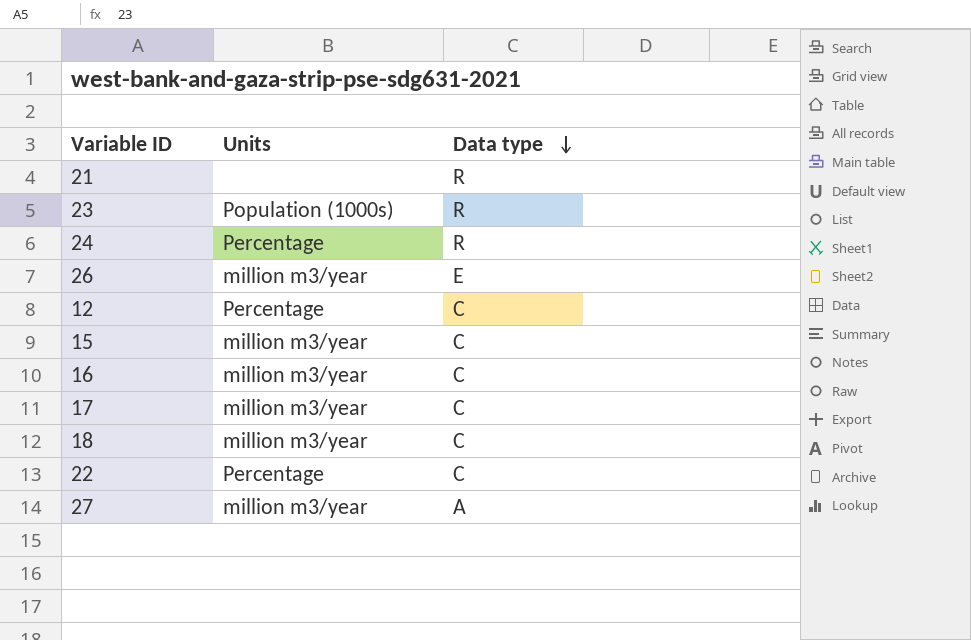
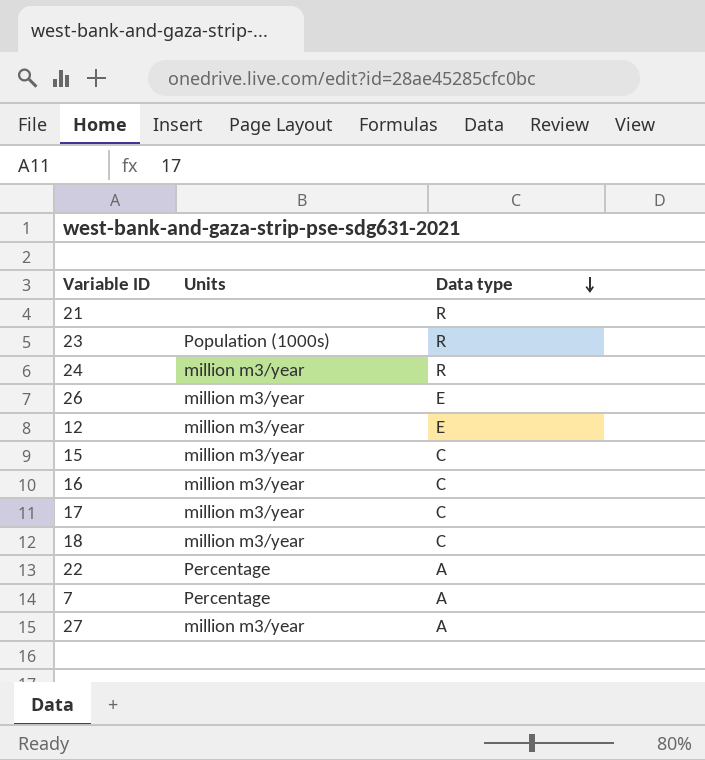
24 | Units: Percentage -> million m3/year
12 | Units: Percentage -> million m3/year
12 | Data type: C -> E
22 | Data type: C -> A
row 7: none -> Percentage | A

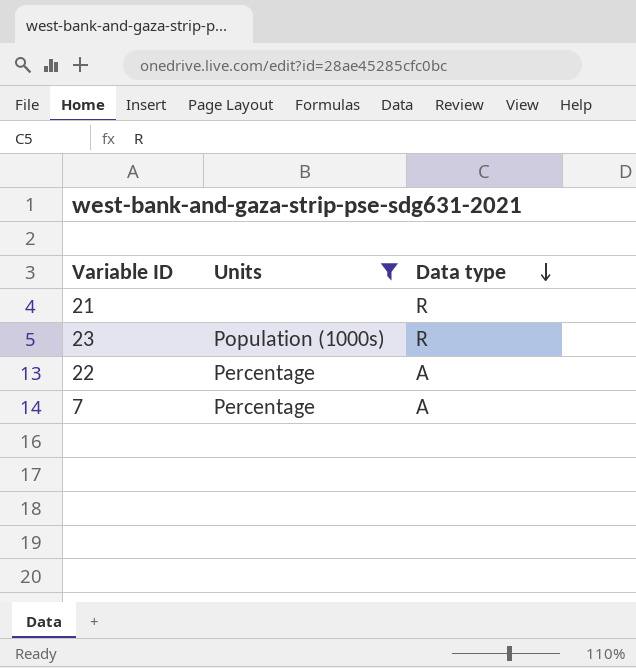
filter: none -> Units != million m3/year

